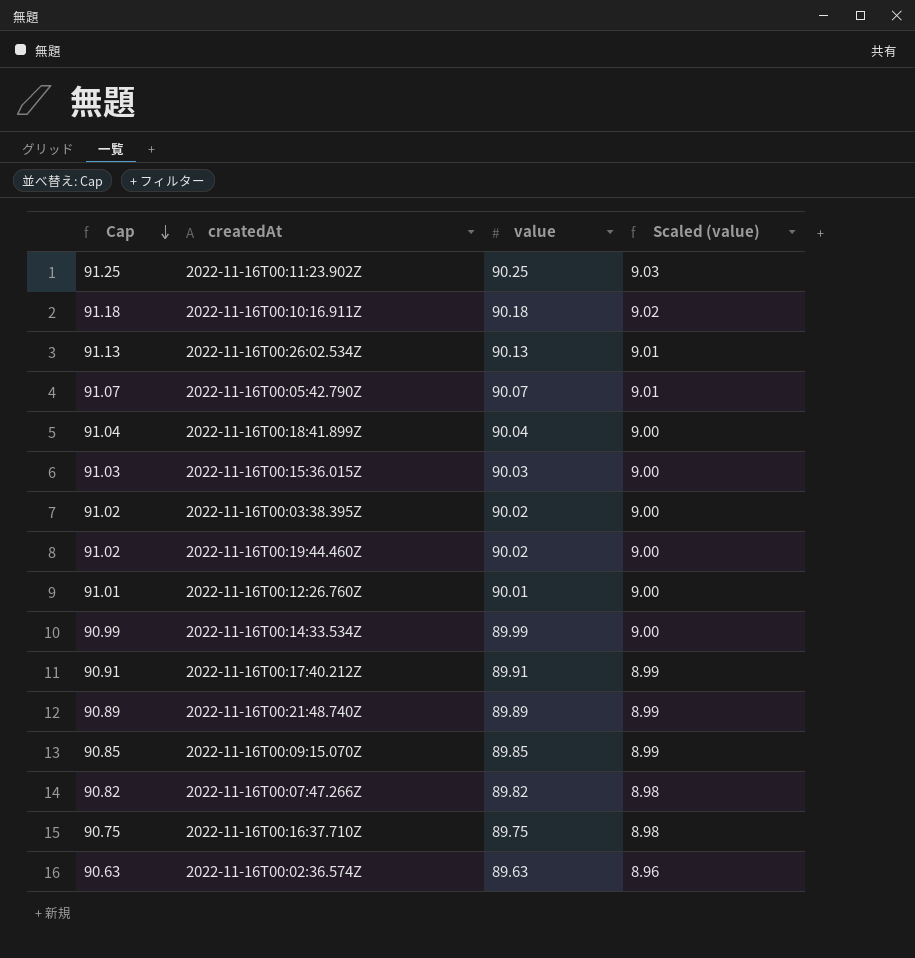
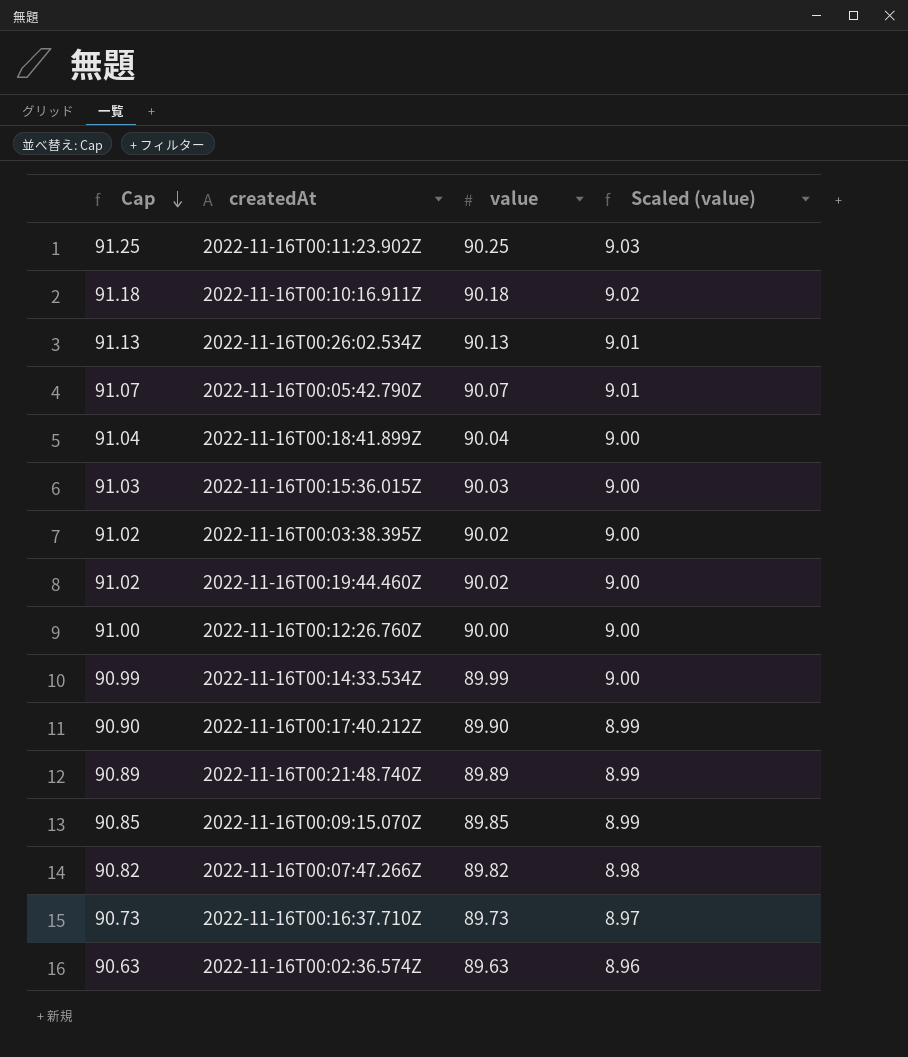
2022-11-16T00:12:26.760Z | Cap: 91.01 -> 91.00
2022-11-16T00:12:26.760Z | value: 90.01 -> 90.00
2022-11-16T00:17:40.212Z | Cap: 90.91 -> 90.90
2022-11-16T00:17:40.212Z | value: 89.91 -> 89.90
2022-11-16T00:16:37.710Z | Cap: 90.75 -> 90.73
2022-11-16T00:16:37.710Z | value: 89.75 -> 89.73
2022-11-16T00:16:37.710Z | Scaled (value): 8.98 -> 8.97

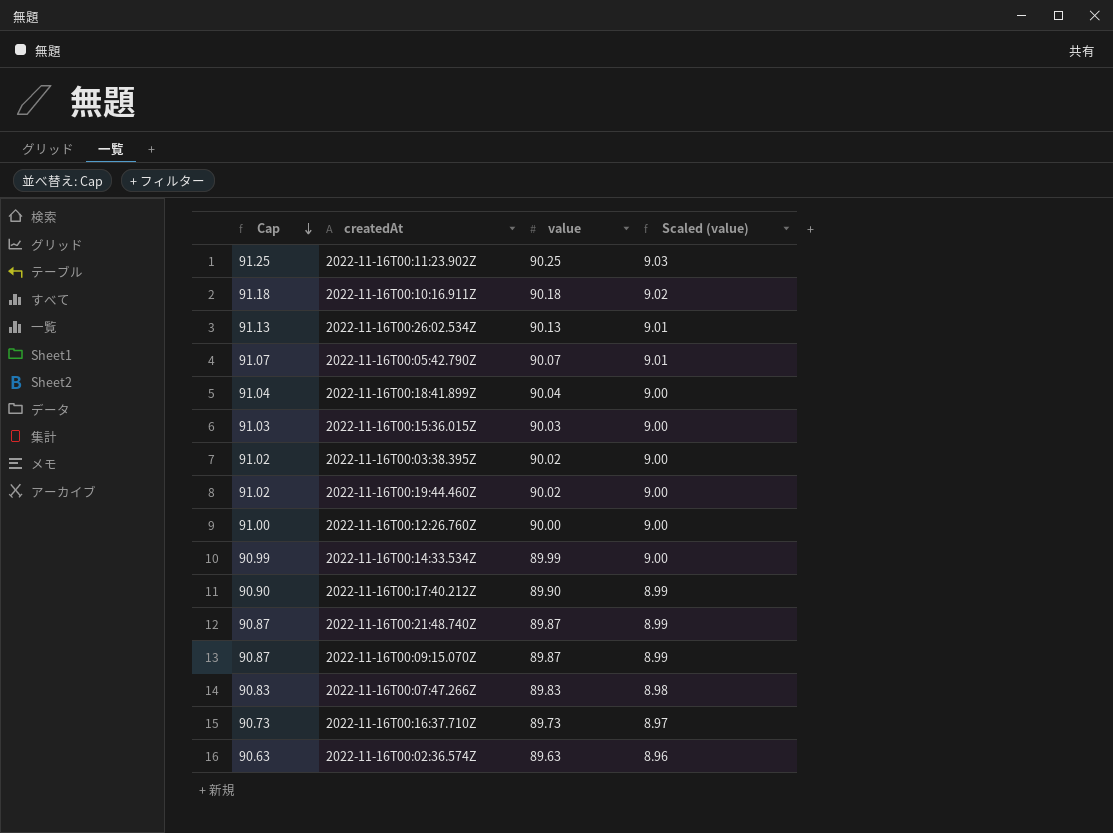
2022-11-16T00:21:48.740Z | Cap: 90.89 -> 90.87
2022-11-16T00:21:48.740Z | value: 89.89 -> 89.87
2022-11-16T00:09:15.070Z | Cap: 90.85 -> 90.87
2022-11-16T00:09:15.070Z | value: 89.85 -> 89.87
2022-11-16T00:07:47.266Z | Cap: 90.82 -> 90.83
2022-11-16T00:07:47.266Z | value: 89.82 -> 89.83

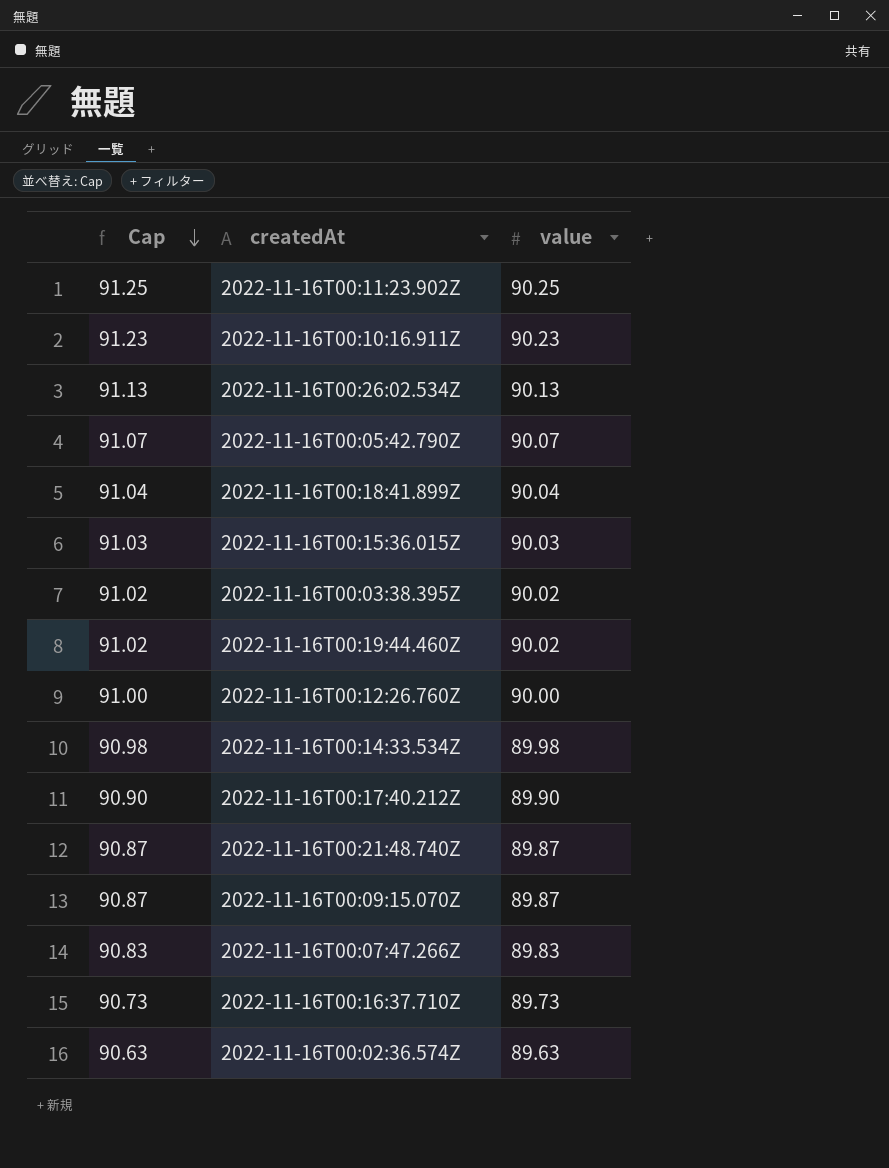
column Scaled (value) | formula: [value] * 0.1 -> none
2022-11-16T00:10:16.911Z | Cap: 91.18 -> 91.23
2022-11-16T00:10:16.911Z | value: 90.18 -> 90.23
2022-11-16T00:14:33.534Z | Cap: 90.99 -> 90.98
2022-11-16T00:14:33.534Z | value: 89.99 -> 89.98

